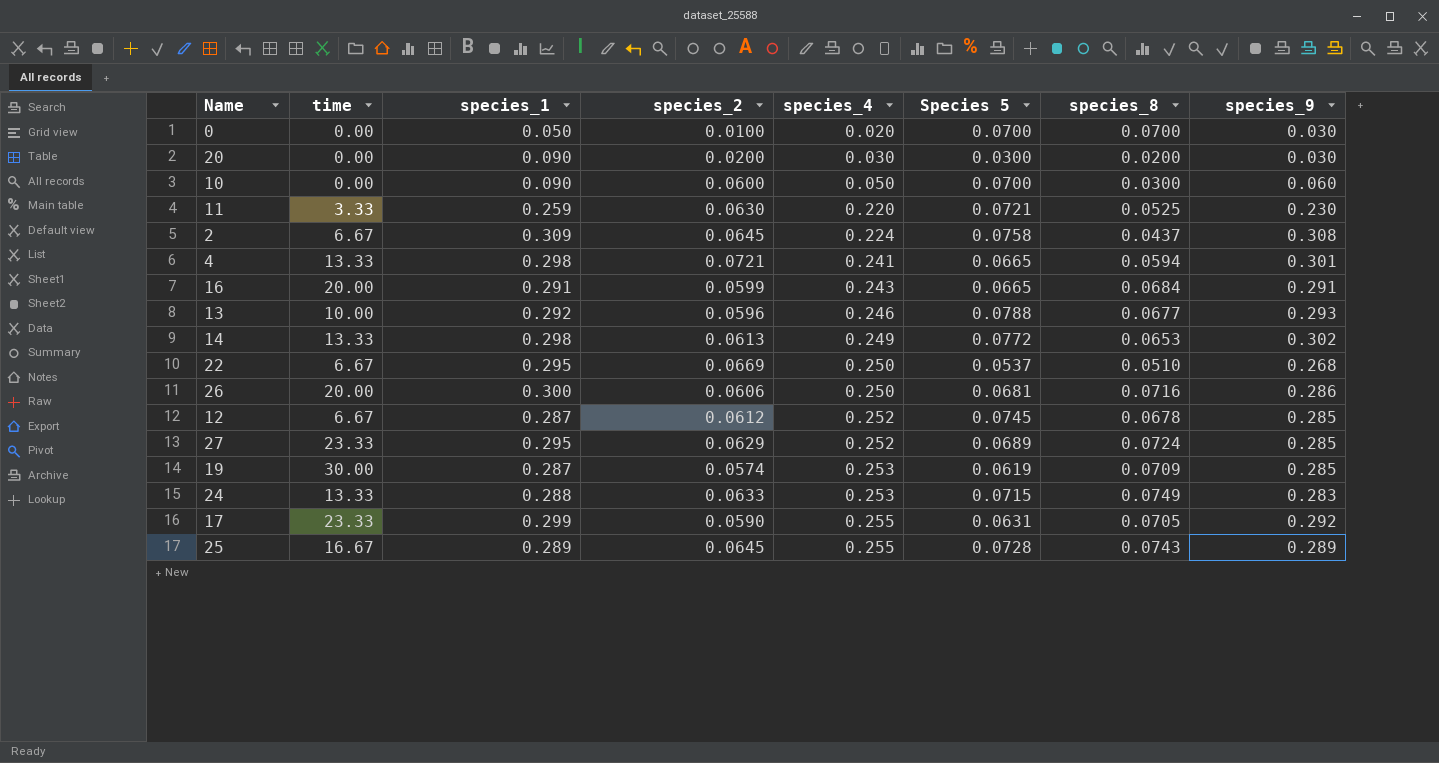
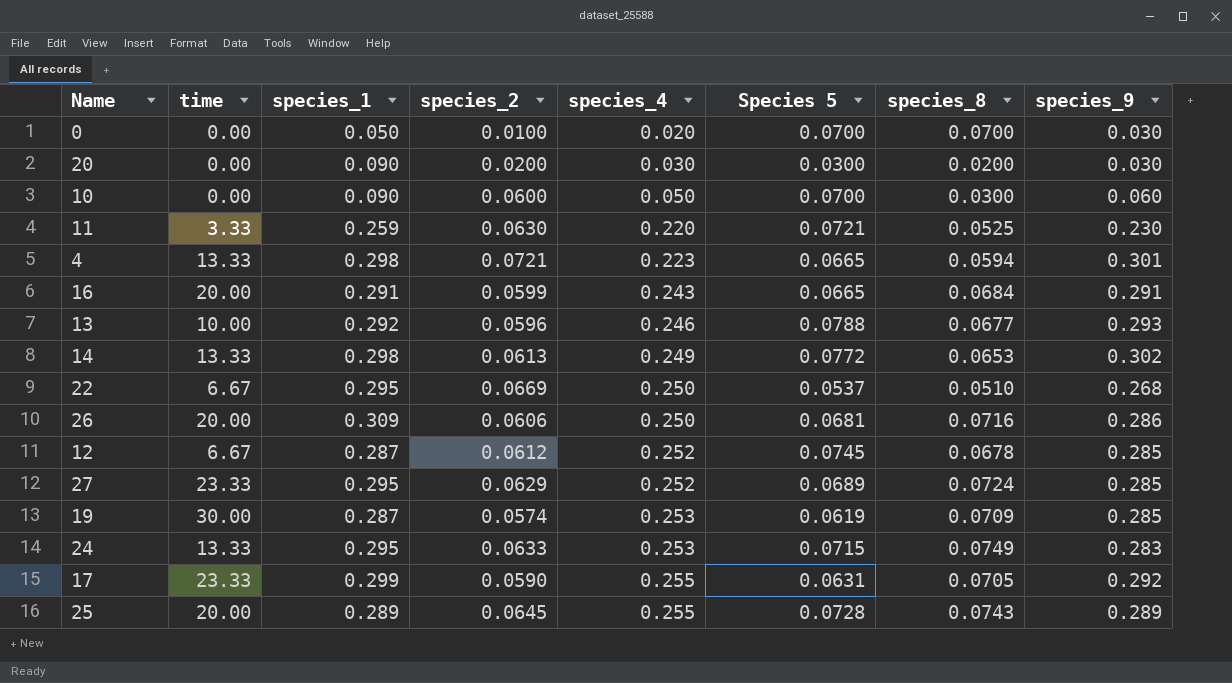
row 2: 6.67 | 0.309 | 0.0645 | 0.224 | 0.0758 | 0.0437 | 0.308 -> none
4 | species_4: 0.241 -> 0.223
26 | species_1: 0.300 -> 0.309
24 | species_1: 0.288 -> 0.295
25 | time: 16.67 -> 20.00

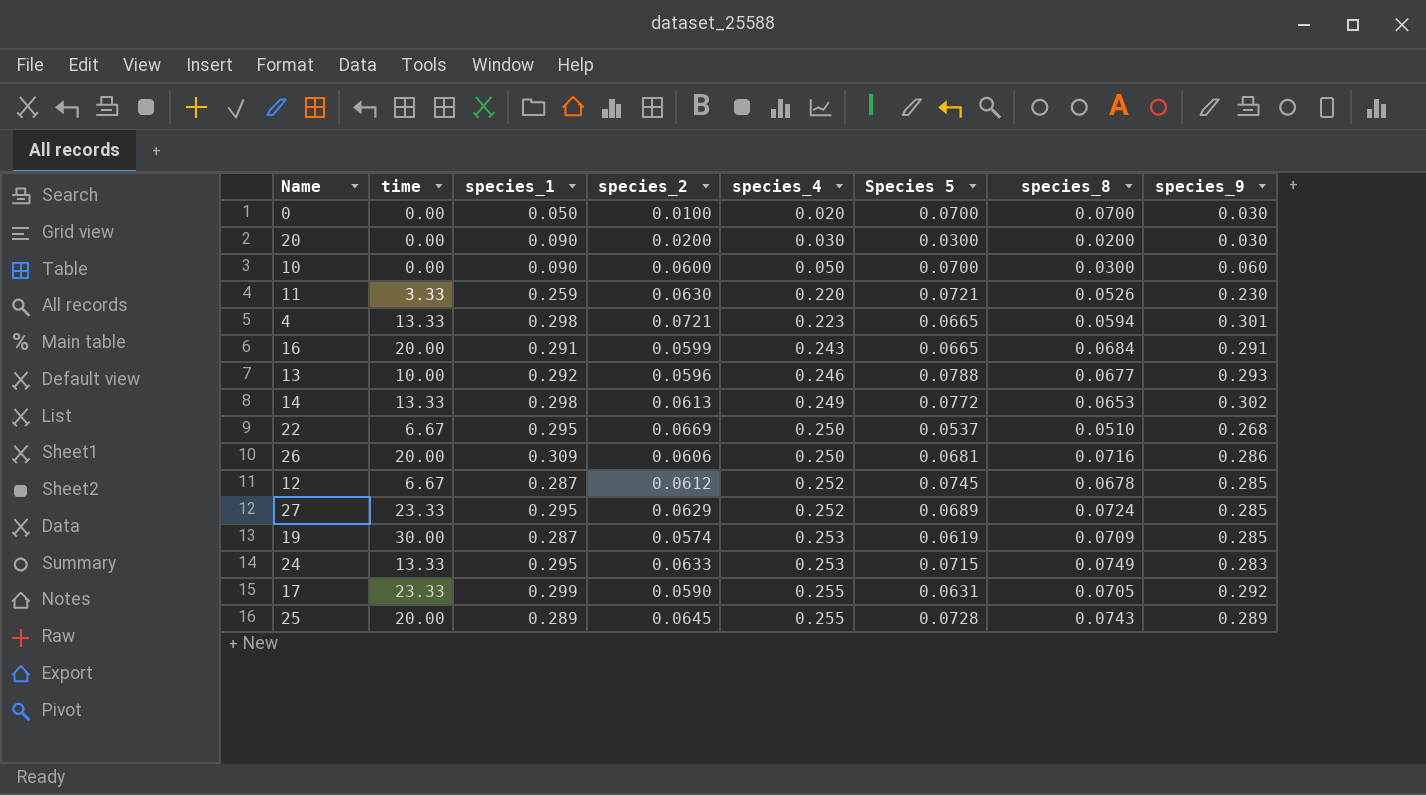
11 | species_8: 0.0525 -> 0.0526

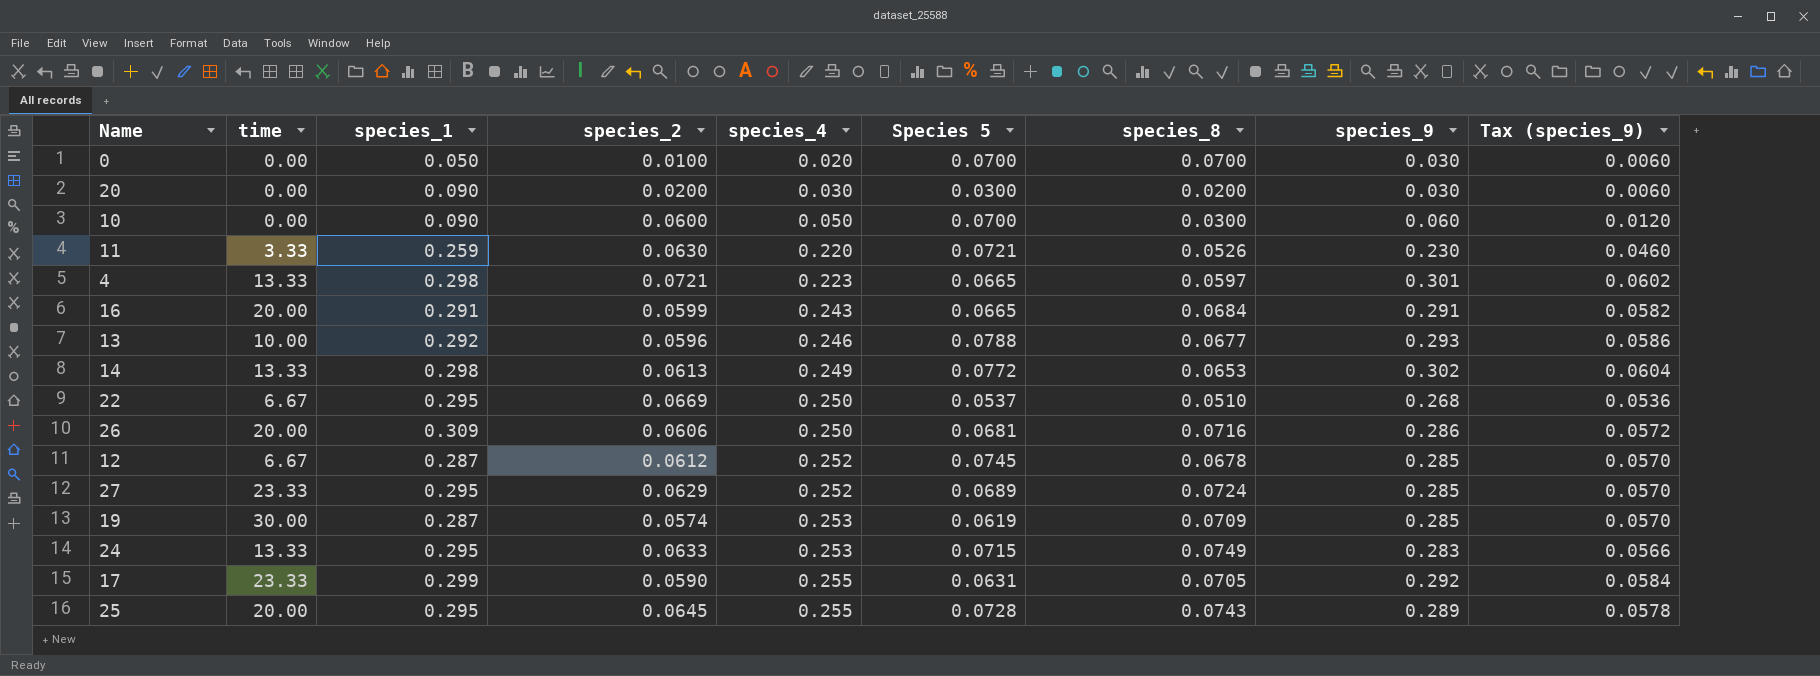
column Tax (species_9) | formula: none -> [species_9] * 0.2
4 | species_8: 0.0594 -> 0.0597
25 | species_1: 0.289 -> 0.295

